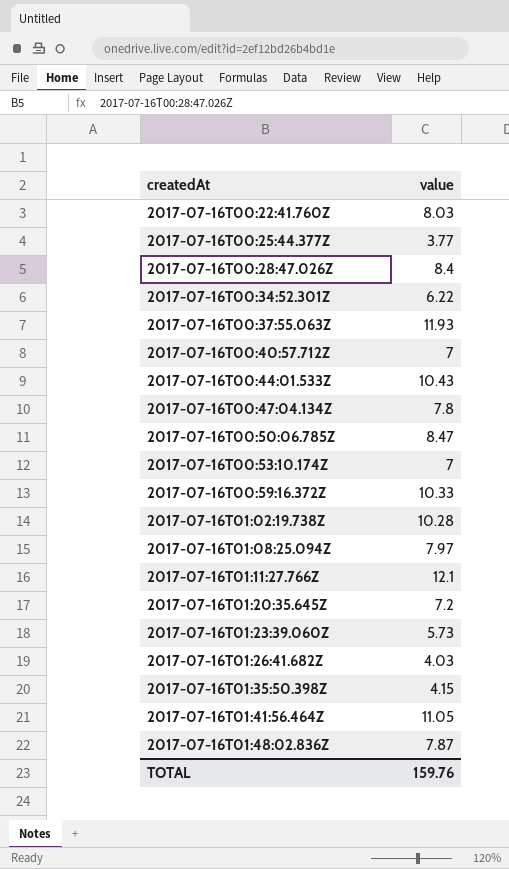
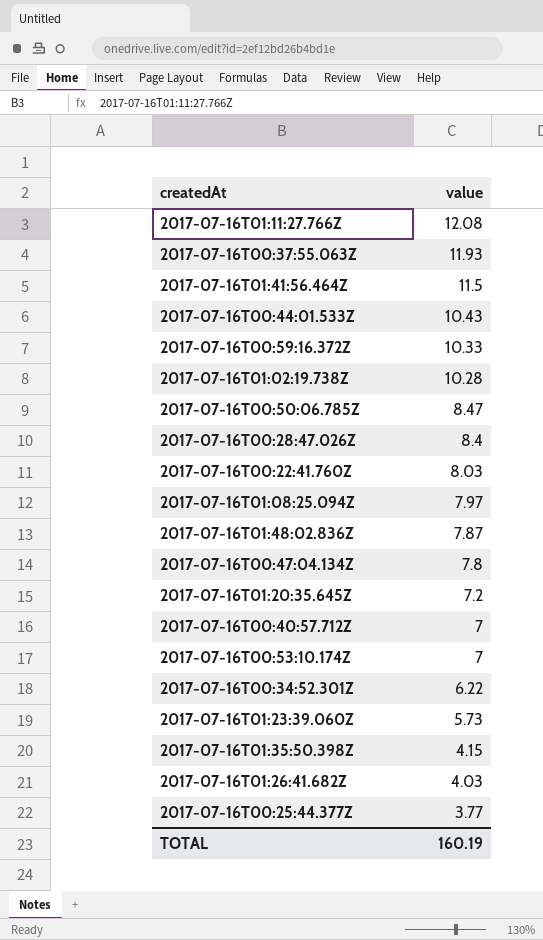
row order: createdAt ascending -> value descending
2017-07-16T01:11:27.766Z | value: 12.1 -> 12.08
2017-07-16T01:41:56.464Z | value: 11.05 -> 11.5
TOTAL | value: 159.76 -> 160.19

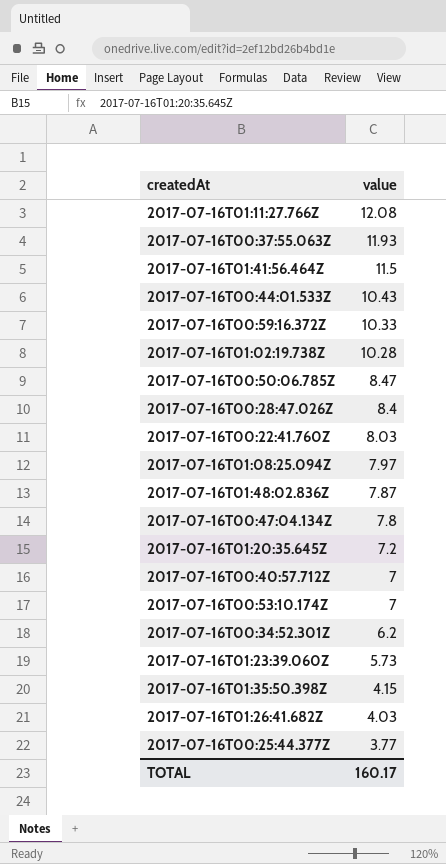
2017-07-16T00:34:52.301Z | value: 6.22 -> 6.2
TOTAL | value: 160.19 -> 160.17

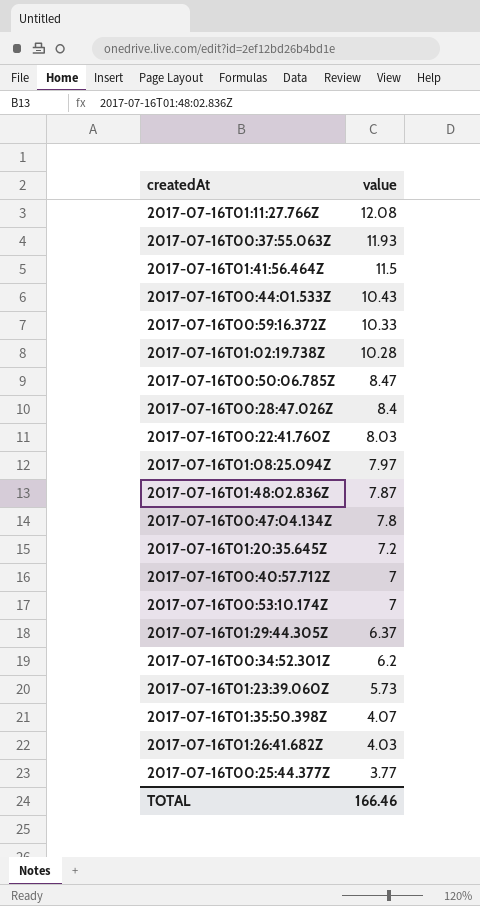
row 2017-07-16T01:29:44.305Z: none -> 6.37
2017-07-16T01:35:50.398Z | value: 4.15 -> 4.07
TOTAL | value: 160.17 -> 166.46

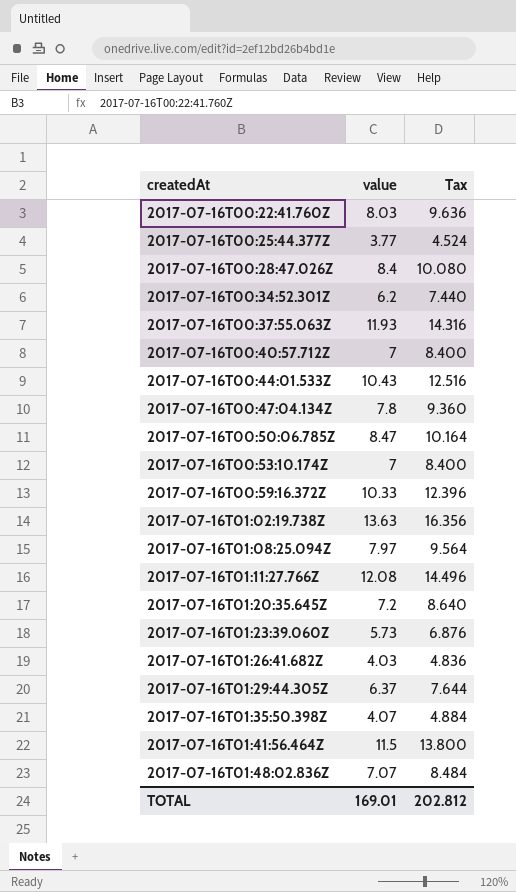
row order: value descending -> createdAt ascending
column Tax | formula: none -> [value] * 1.2
2017-07-16T01:02:19.738Z | value: 10.28 -> 13.63
2017-07-16T01:48:02.836Z | value: 7.87 -> 7.07
TOTAL | value: 166.46 -> 169.01

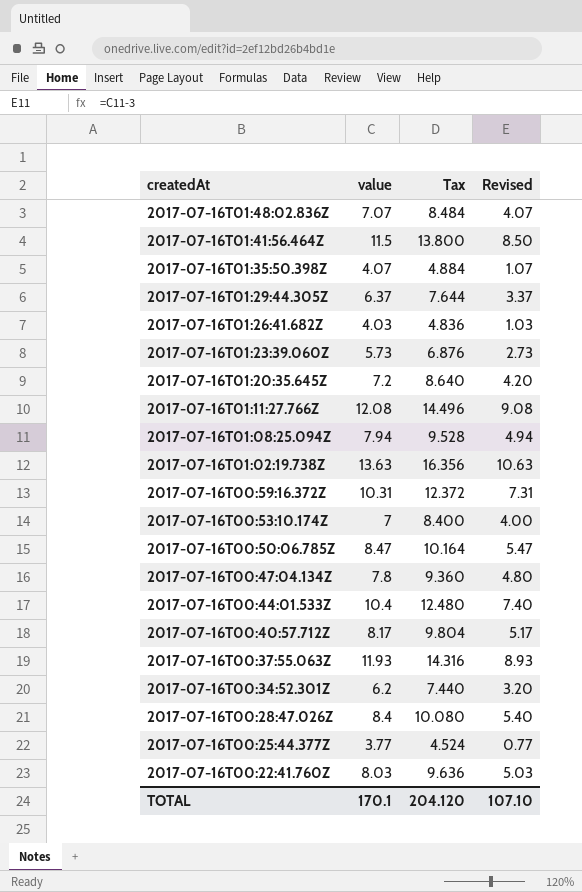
row order: createdAt ascending -> createdAt descending
column Revised | formula: none -> [value] - 3
2017-07-16T01:08:25.094Z | value: 7.97 -> 7.94
2017-07-16T01:08:25.094Z | Tax: 9.564 -> 9.528
2017-07-16T00:59:16.372Z | value: 10.33 -> 10.31
2017-07-16T00:59:16.372Z | Tax: 12.396 -> 12.372
2017-07-16T00:44:01.533Z | value: 10.43 -> 10.4
2017-07-16T00:44:01.533Z | Tax: 12.516 -> 12.480
2017-07-16T00:40:57.712Z | value: 7 -> 8.17
2017-07-16T00:40:57.712Z | Tax: 8.400 -> 9.804
TOTAL | value: 169.01 -> 170.1
TOTAL | Tax: 202.812 -> 204.120

